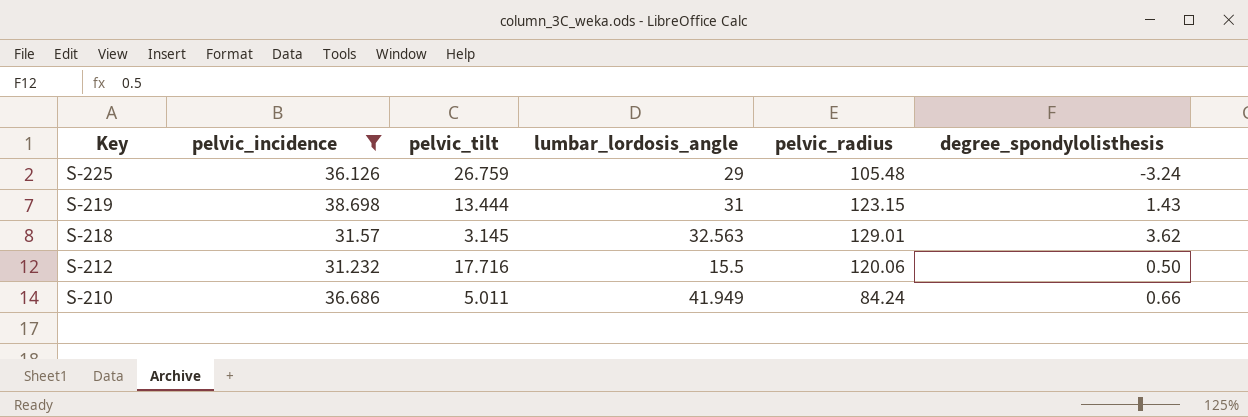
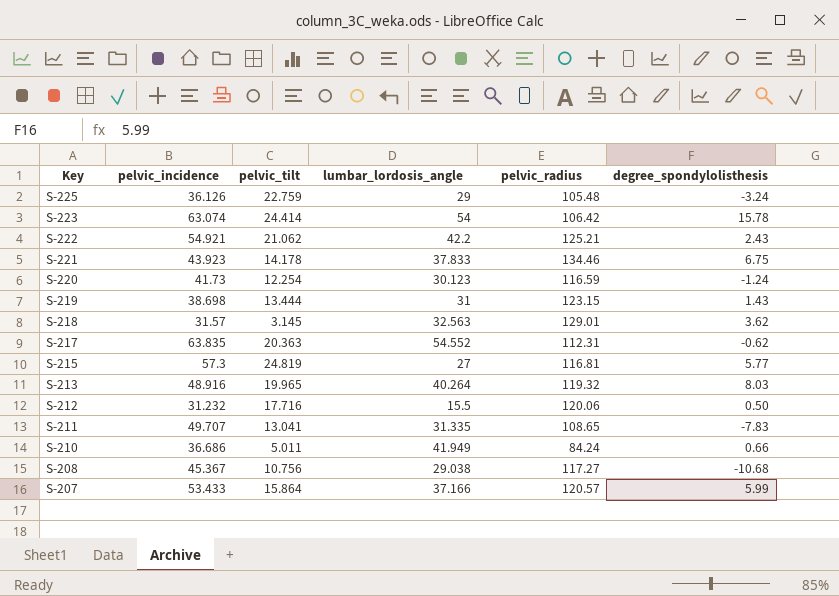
filter: pelvic_incidence <= 38.698 -> none
S-225 | pelvic_tilt: 26.759 -> 22.759

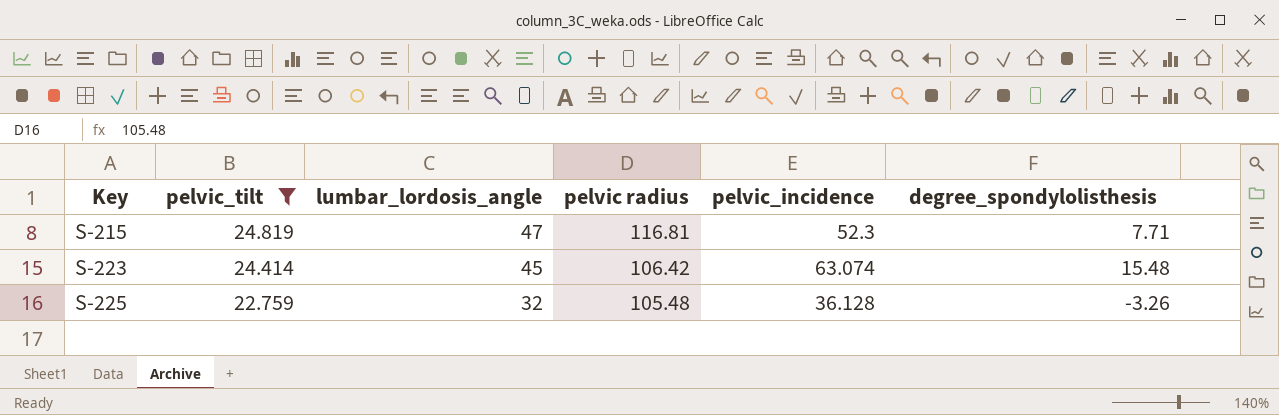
filter: none -> pelvic_tilt >= 22.759
row order: Key descending -> Key ascending
column name: pelvic_radius -> pelvic radius
column pelvic_incidence | position: 2 -> 5
S-215 | lumbar_lordosis_angle: 27 -> 47
S-215 | pelvic_incidence: 57.3 -> 52.3
S-215 | degree_spondylolisthesis: 5.77 -> 7.71
S-223 | lumbar_lordosis_angle: 54 -> 45
S-223 | degree_spondylolisthesis: 15.78 -> 15.48
S-225 | lumbar_lordosis_angle: 29 -> 32
S-225 | pelvic_incidence: 36.126 -> 36.128
S-225 | degree_spondylolisthesis: -3.24 -> -3.26

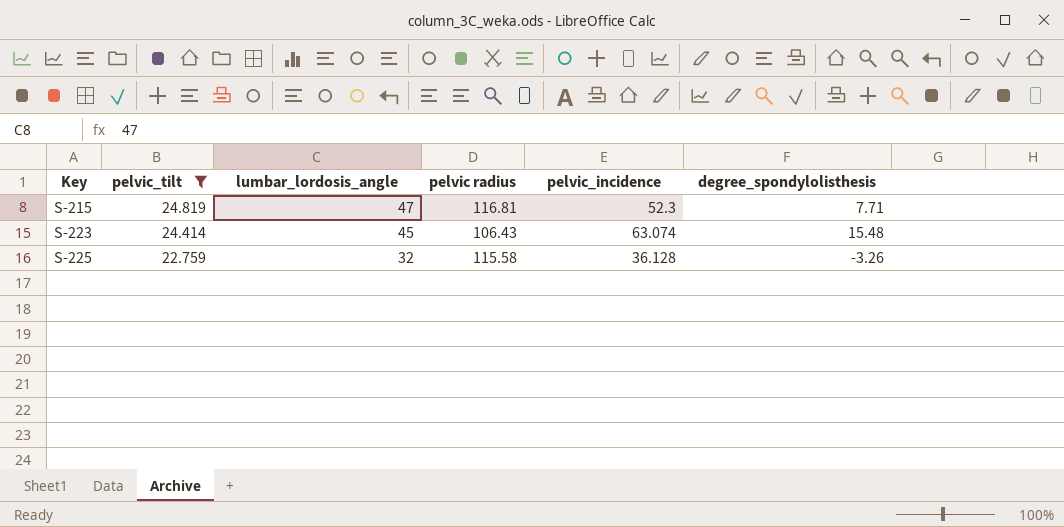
S-223 | pelvic radius: 106.42 -> 106.43
S-225 | pelvic radius: 105.48 -> 115.58

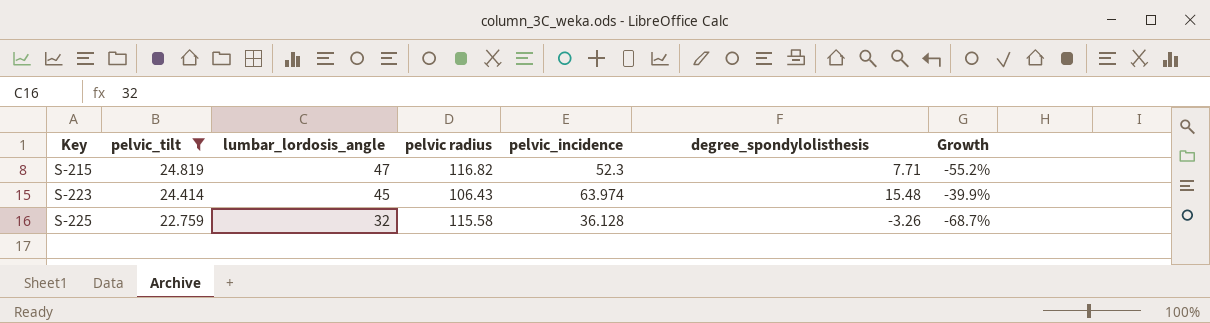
column Growth | formula: none -> ([pelvic_incidence] - [pelvic radius]) / [pelvic radius]
S-215 | pelvic radius: 116.81 -> 116.82
S-223 | pelvic_incidence: 63.074 -> 63.974

